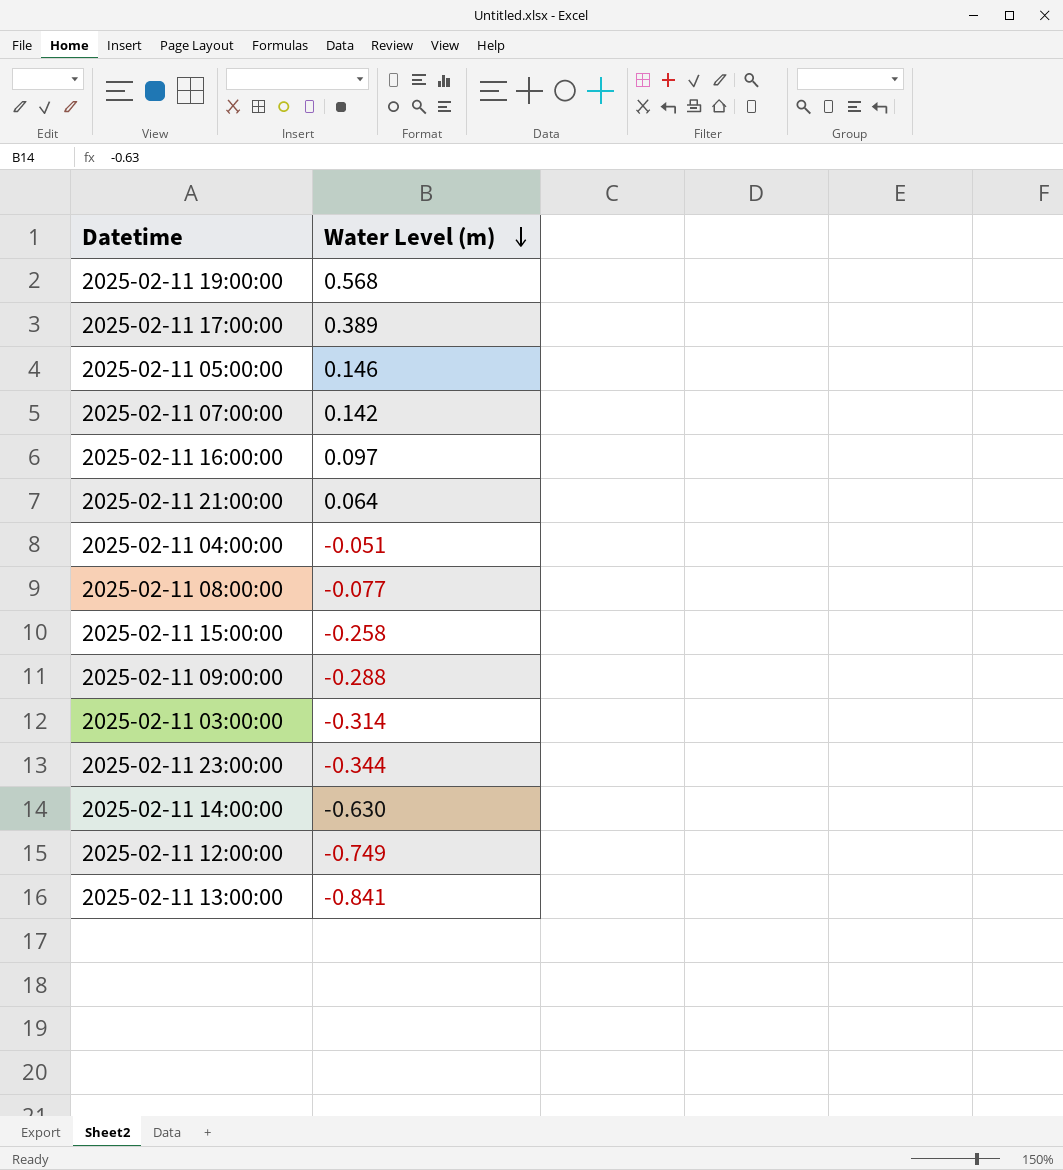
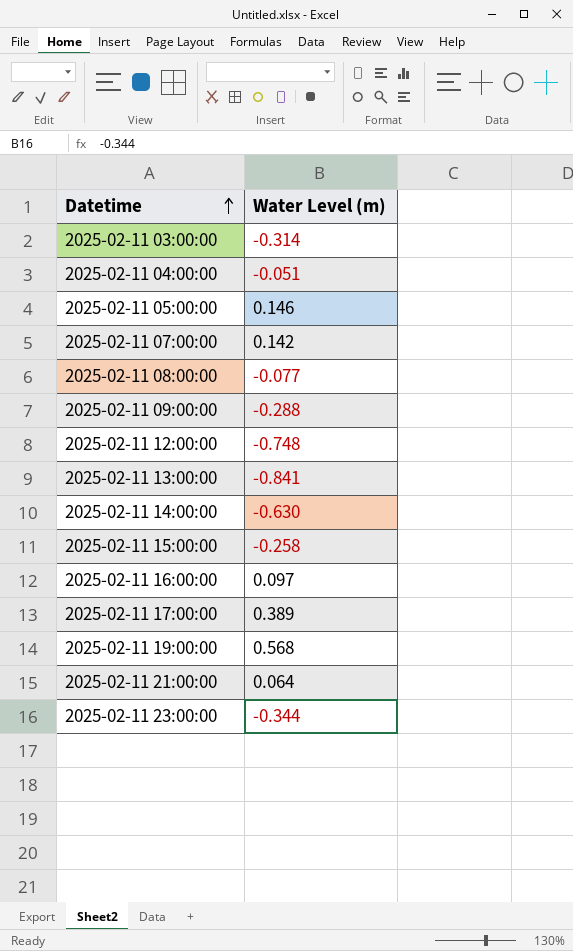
row order: Water Level (m) descending -> Datetime ascending
2025-02-11 12:00:00 | Water Level (m): -0.749 -> -0.748

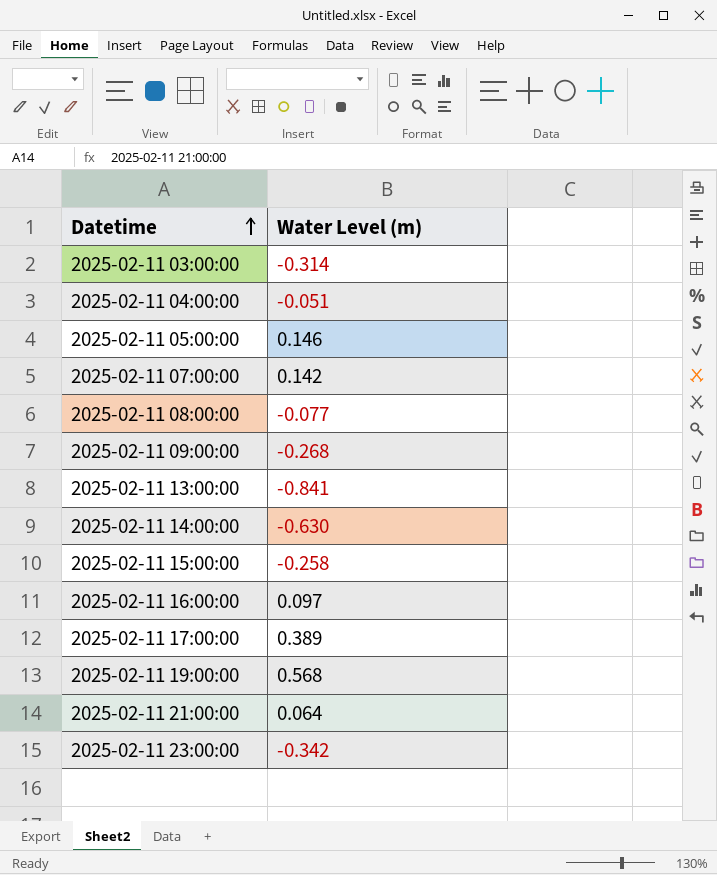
row 2025-02-11 12:00:00: -0.748 -> none
2025-02-11 09:00:00 | Water Level (m): -0.288 -> -0.268
2025-02-11 23:00:00 | Water Level (m): -0.344 -> -0.342

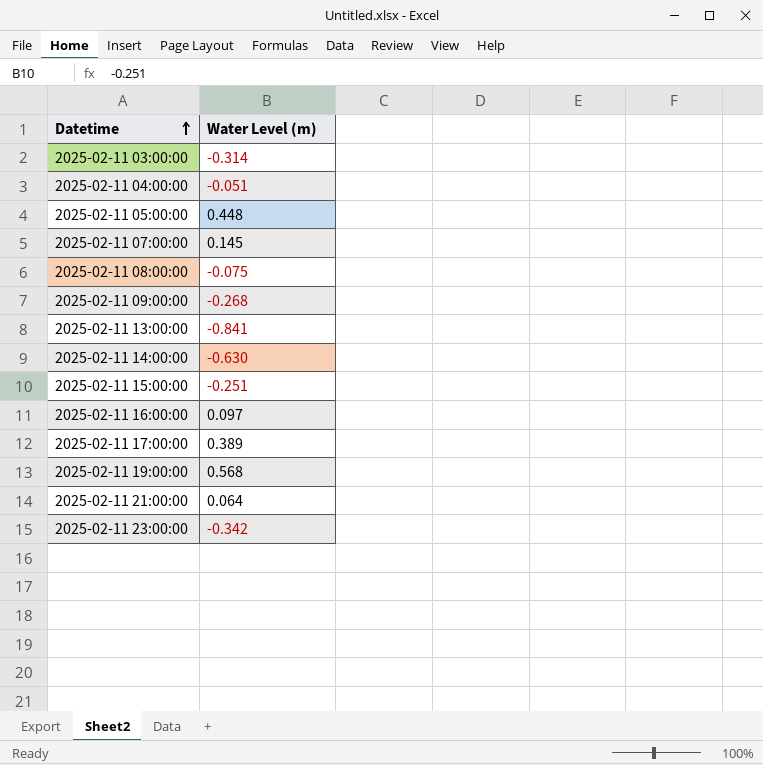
2025-02-11 05:00:00 | Water Level (m): 0.146 -> 0.448
2025-02-11 07:00:00 | Water Level (m): 0.142 -> 0.145
2025-02-11 08:00:00 | Water Level (m): -0.077 -> -0.075
2025-02-11 15:00:00 | Water Level (m): -0.258 -> -0.251

